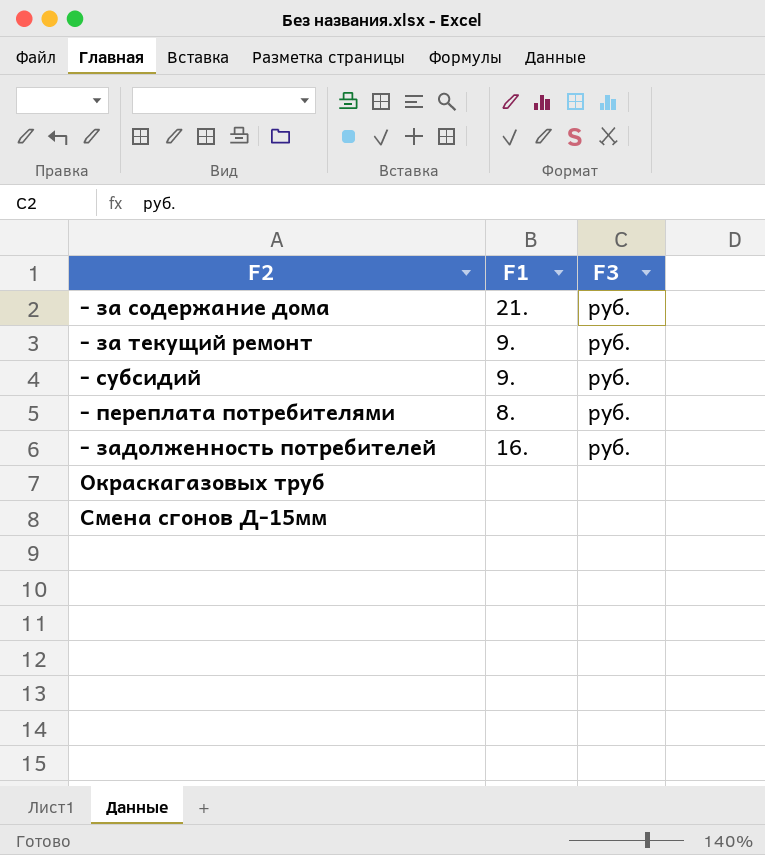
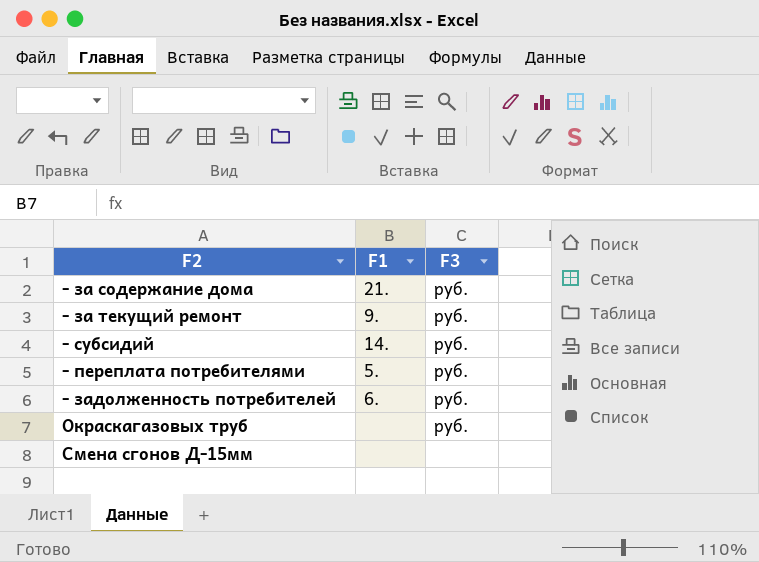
- субсидий | F1: 9. -> 14.
- переплата потребителями | F1: 8. -> 5.
- задолженность потребителей | F1: 16. -> 6.
Окраскагазовых труб | F3: none -> руб.

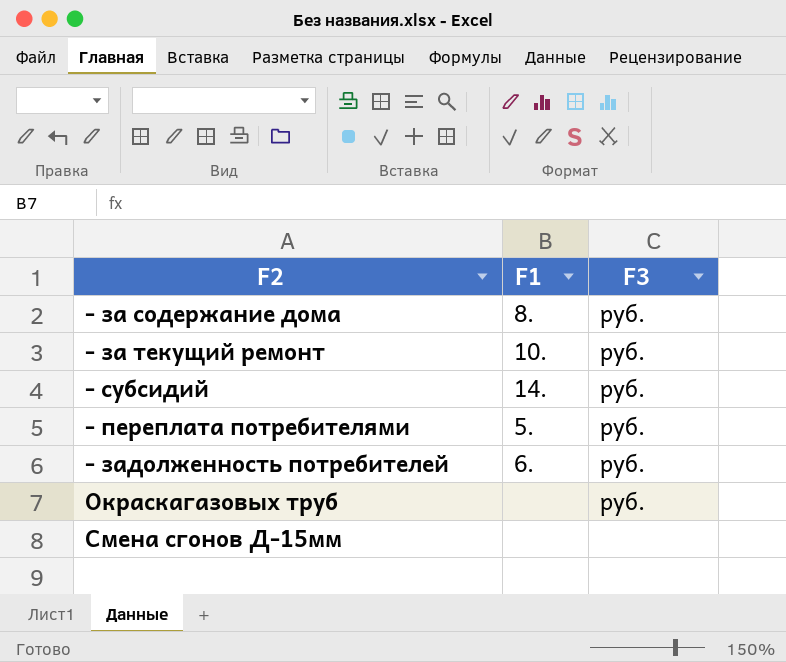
- за содержание дома | F1: 21. -> 8.
- за текущий ремонт | F1: 9. -> 10.

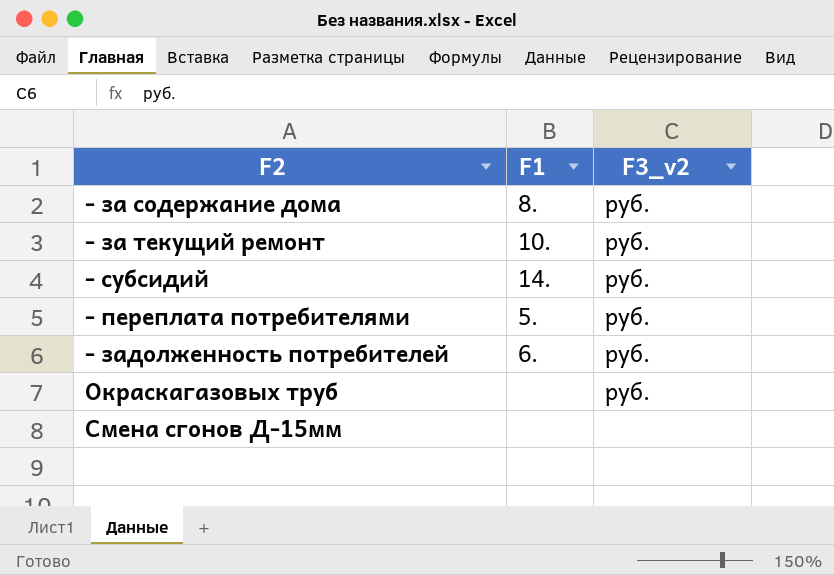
column name: F3 -> F3_v2

